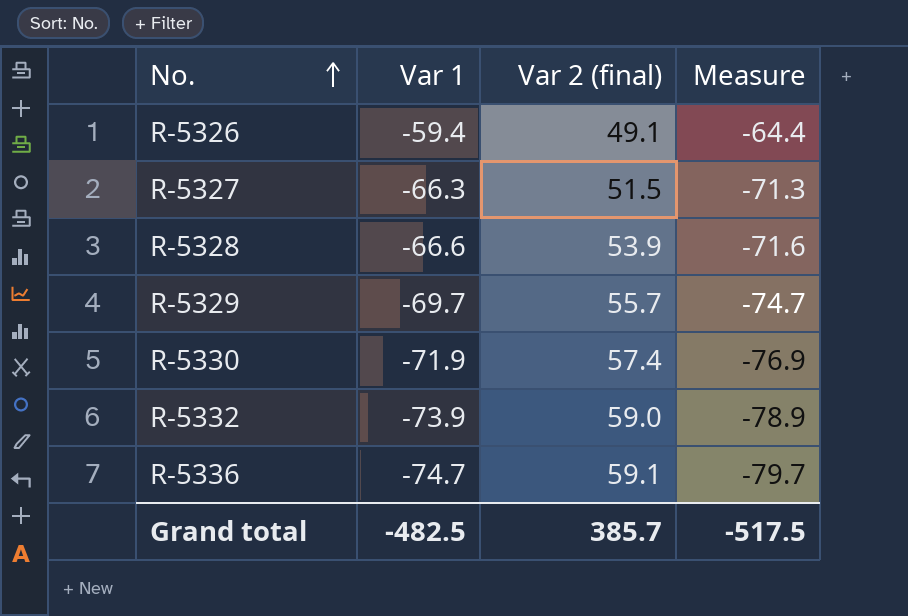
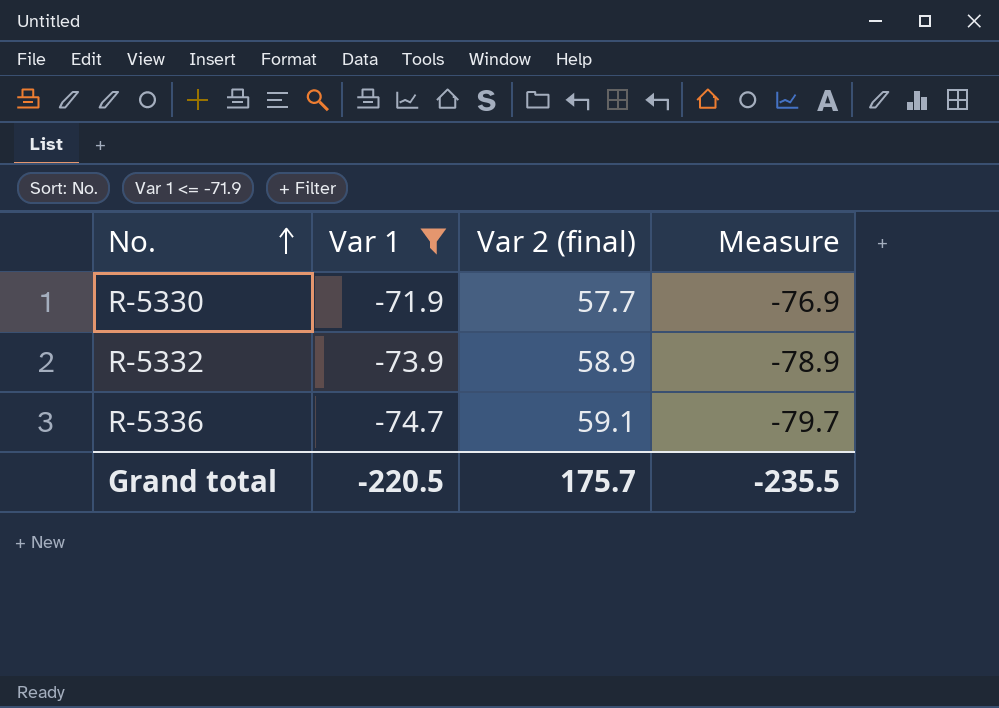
filter: none -> Var 1 <= -71.9
R-5330 | Var 2 (final): 57.4 -> 57.7
R-5332 | Var 2 (final): 59.0 -> 58.9
Grand total | Var 1: -482.5 -> -220.5
Grand total | Var 2 (final): 385.7 -> 175.7
Grand total | Measure: -517.5 -> -235.5

